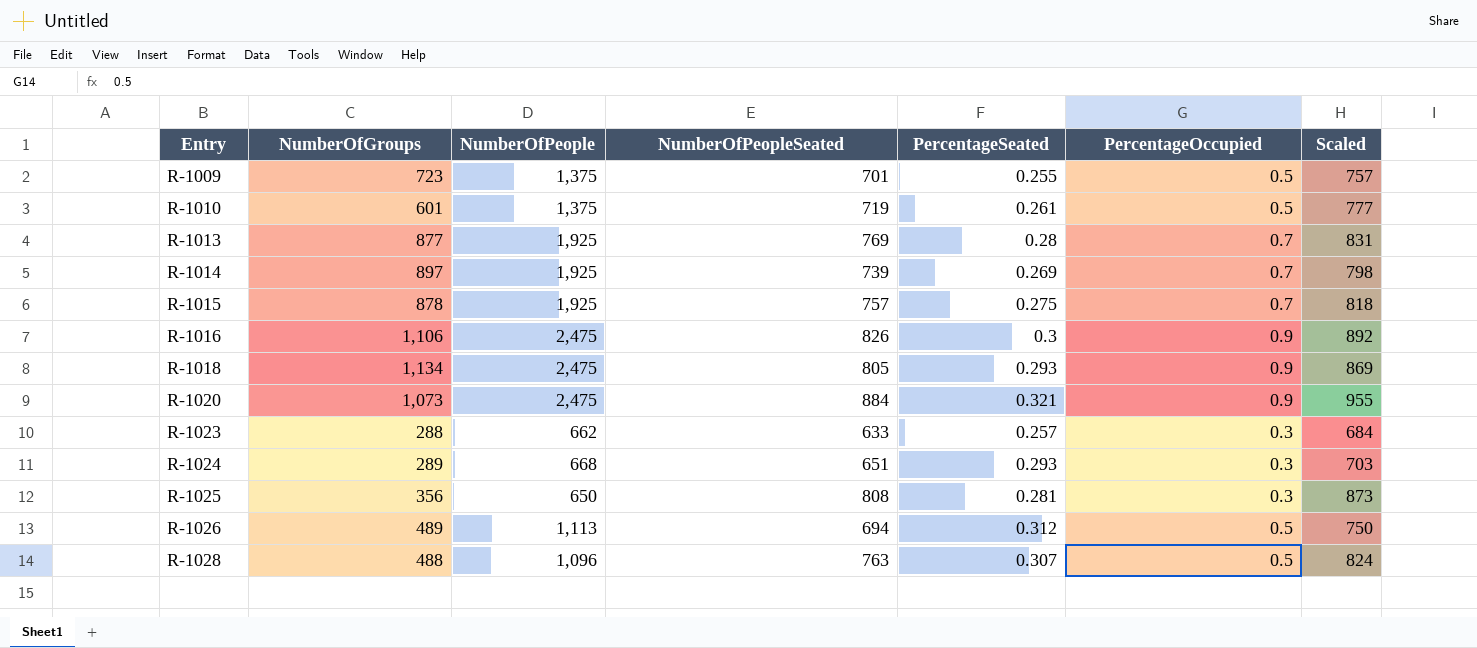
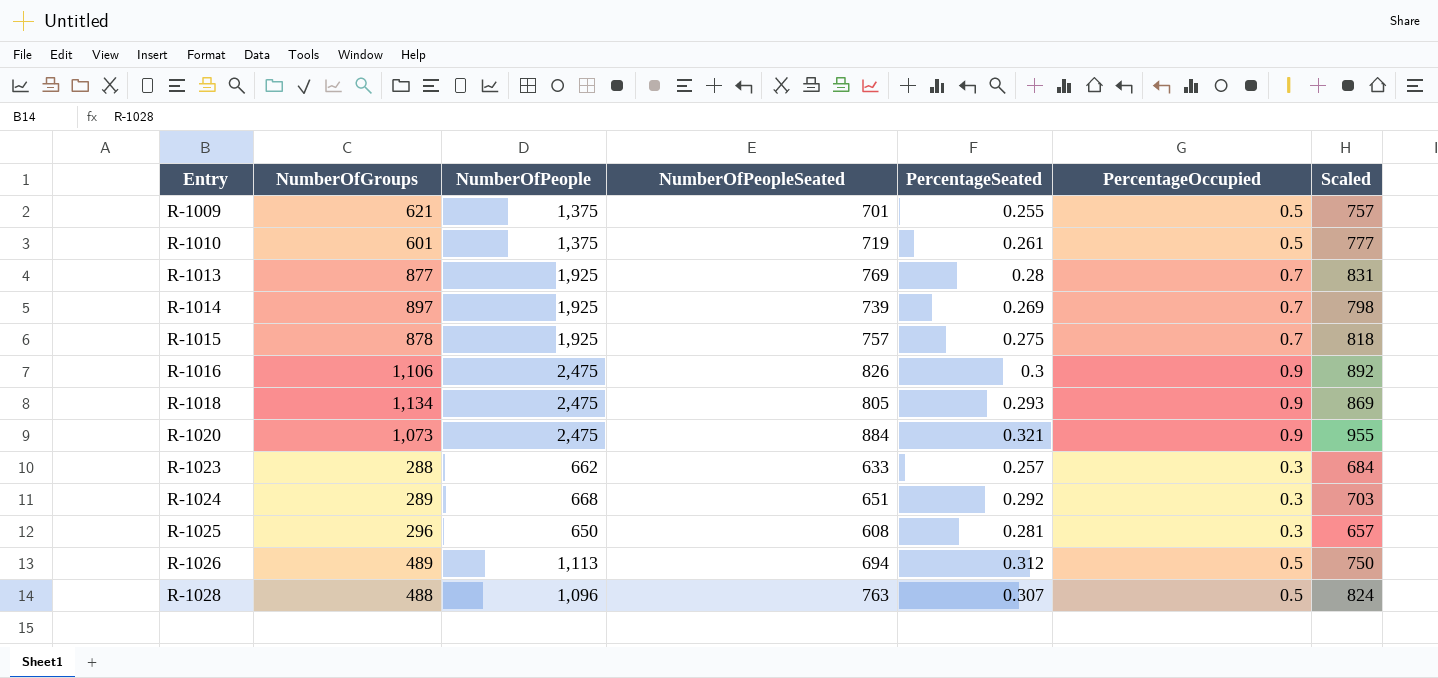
R-1009 | NumberOfGroups: 723 -> 621
R-1024 | PercentageSeated: 0.293 -> 0.292
R-1025 | NumberOfGroups: 356 -> 296
R-1025 | NumberOfPeopleSeated: 808 -> 608
R-1025 | Scaled: 873 -> 657

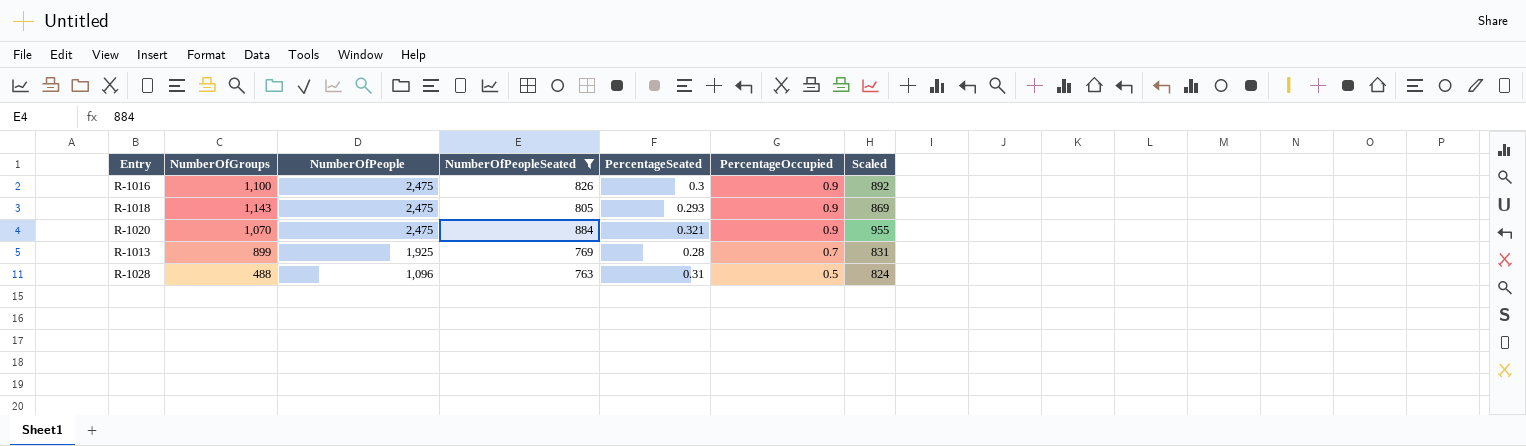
filter: none -> NumberOfPeopleSeated >= 763
row order: Entry ascending -> NumberOfPeople descending
R-1016 | NumberOfGroups: 1,106 -> 1,100
R-1018 | NumberOfGroups: 1,134 -> 1,143
R-1020 | NumberOfGroups: 1,073 -> 1,070
R-1013 | NumberOfGroups: 877 -> 899
R-1028 | PercentageSeated: 0.307 -> 0.31

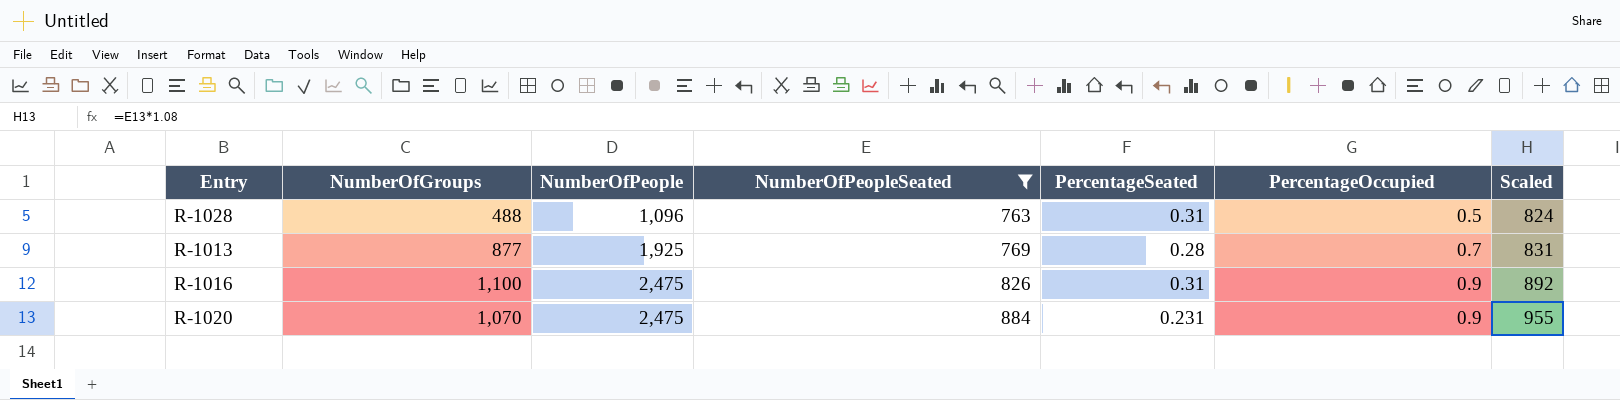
row order: NumberOfPeople descending -> NumberOfPeople ascending
row R-1018: 1,143 | 2,475 | 805 | 0.293 | 0.9 | 869 -> none
R-1013 | NumberOfGroups: 899 -> 877
R-1016 | PercentageSeated: 0.3 -> 0.31
R-1020 | PercentageSeated: 0.321 -> 0.231

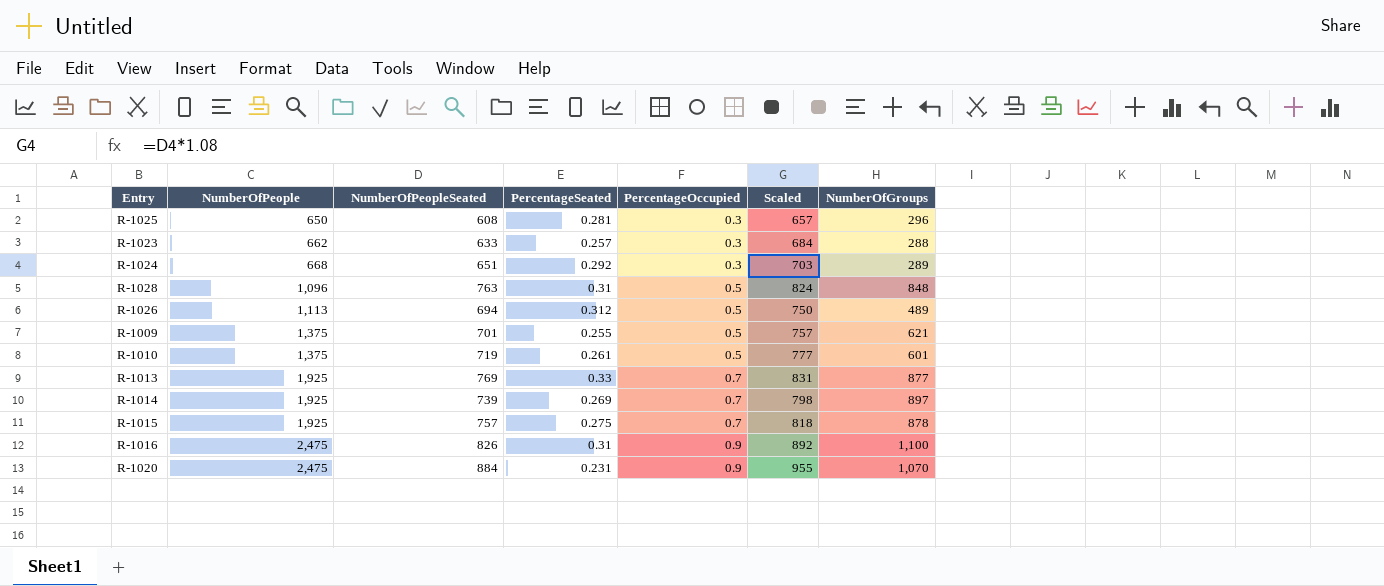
filter: NumberOfPeopleSeated >= 763 -> none
column NumberOfGroups | position: 2 -> 7
R-1028 | NumberOfGroups: 488 -> 848
R-1013 | PercentageSeated: 0.28 -> 0.33

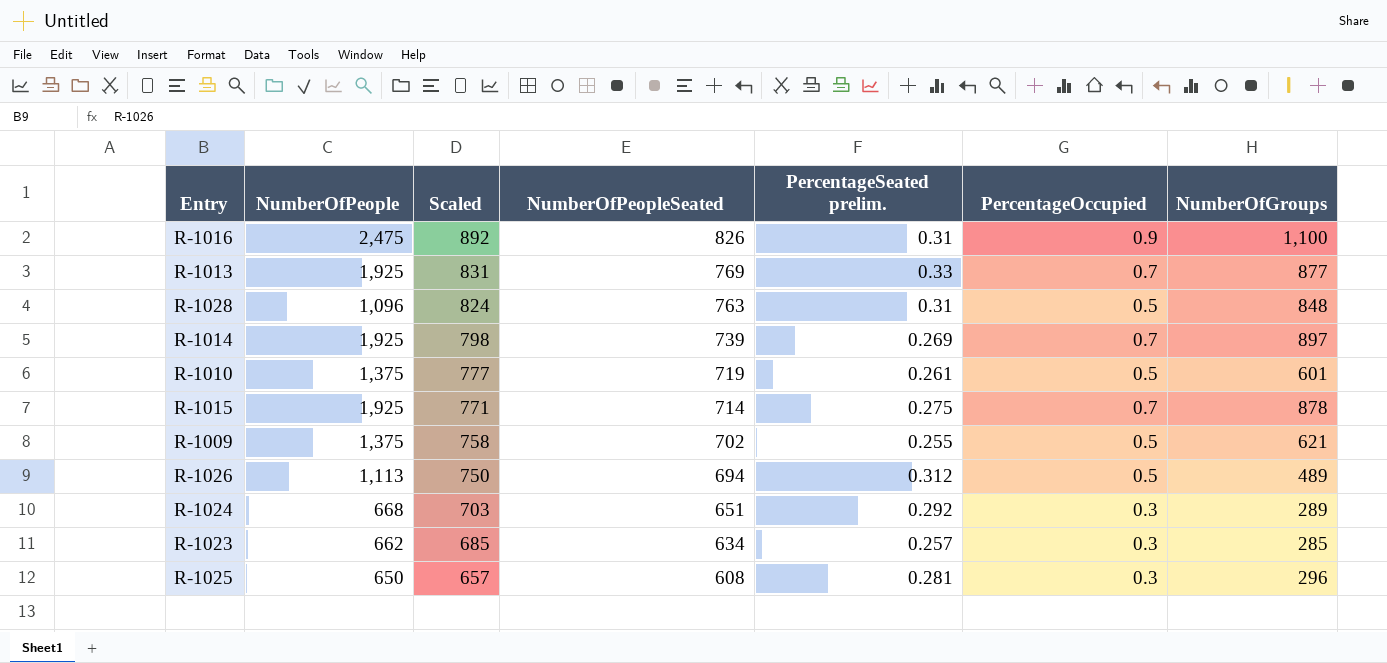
row order: NumberOfPeople ascending -> Scaled descending
column Scaled | position: 6 -> 3
column name: PercentageSeated -> PercentageSeated prelim.
row R-1020: 2,475 | 884 | 0.231 | 0.9 | 955 | 1,070 -> none
R-1015 | Scaled: 818 -> 771
R-1015 | NumberOfPeopleSeated: 757 -> 714
R-1009 | Scaled: 757 -> 758
R-1009 | NumberOfPeopleSeated: 701 -> 702
R-1023 | Scaled: 684 -> 685
R-1023 | NumberOfPeopleSeated: 633 -> 634
R-1023 | NumberOfGroups: 288 -> 285

